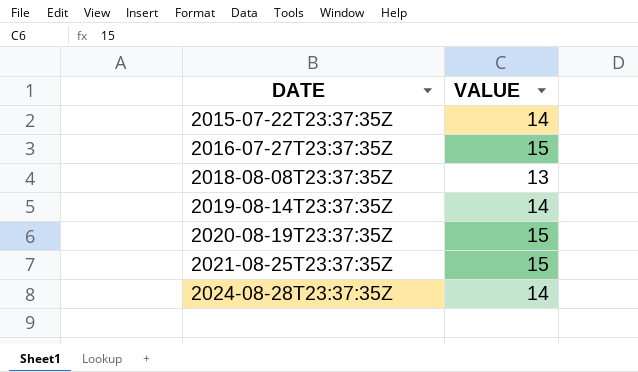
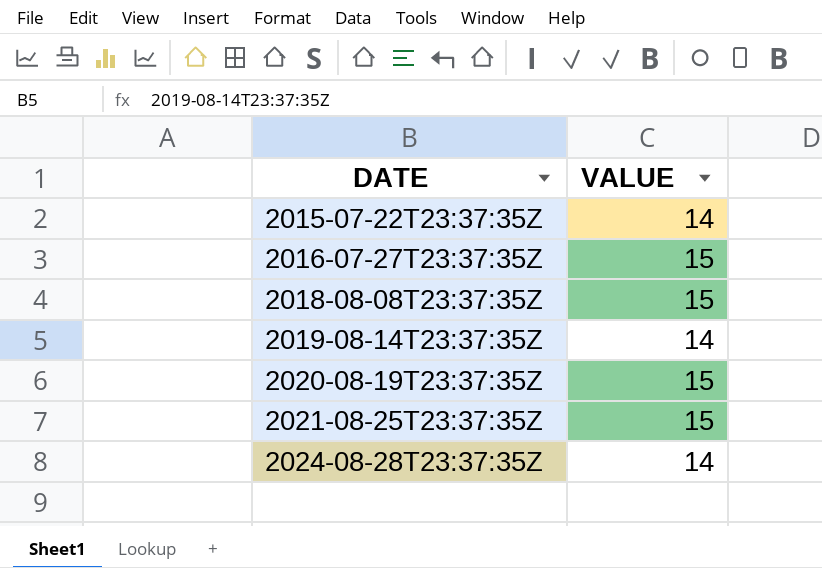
2018-08-08T23:37:35Z | VALUE: 13 -> 15

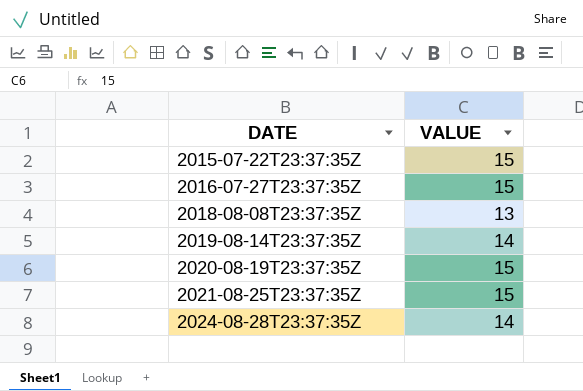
2015-07-22T23:37:35Z | VALUE: 14 -> 15
2018-08-08T23:37:35Z | VALUE: 15 -> 13

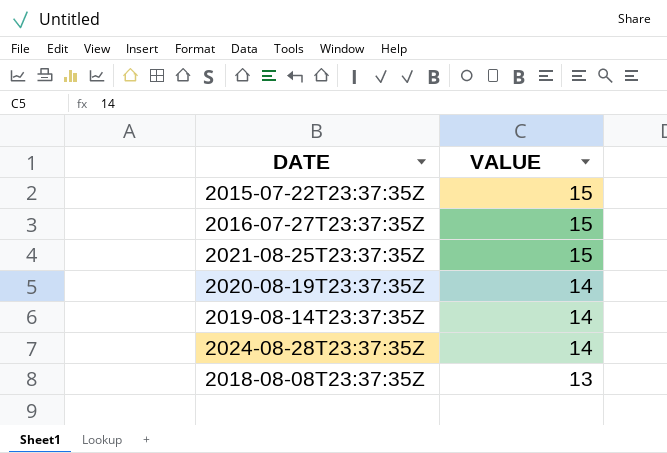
row order: DATE ascending -> VALUE descending
2020-08-19T23:37:35Z | VALUE: 15 -> 14

